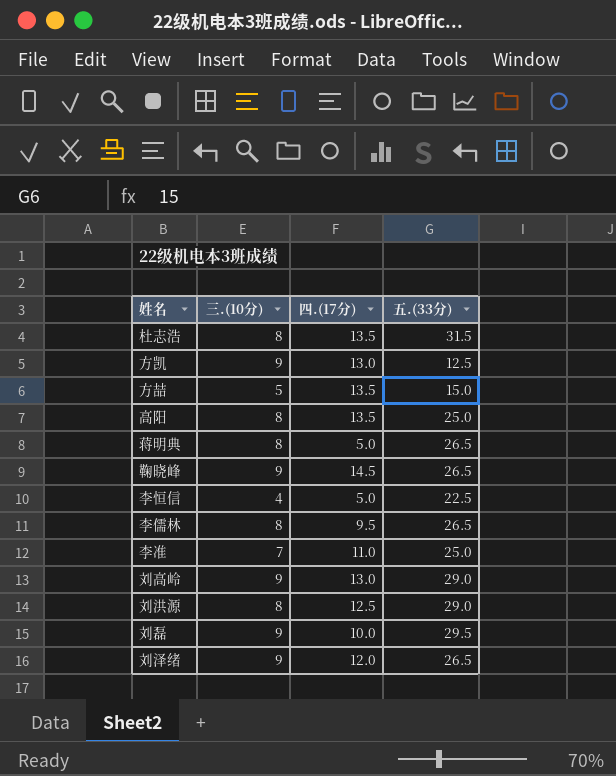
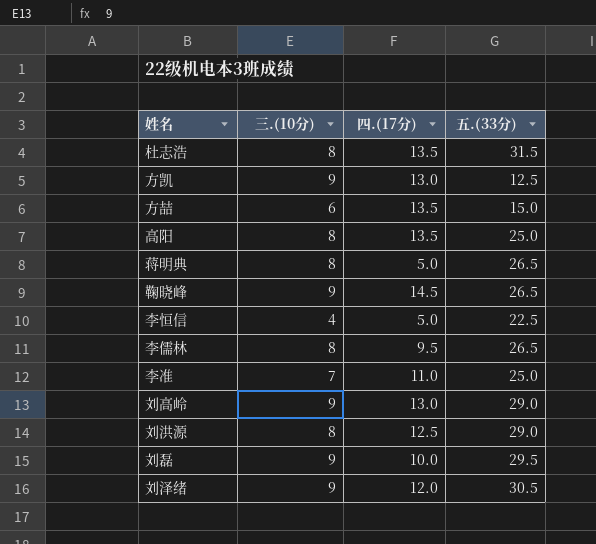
方喆 | 三.(10分): 5 -> 6
刘泽绪 | 五.(33分): 26.5 -> 30.5

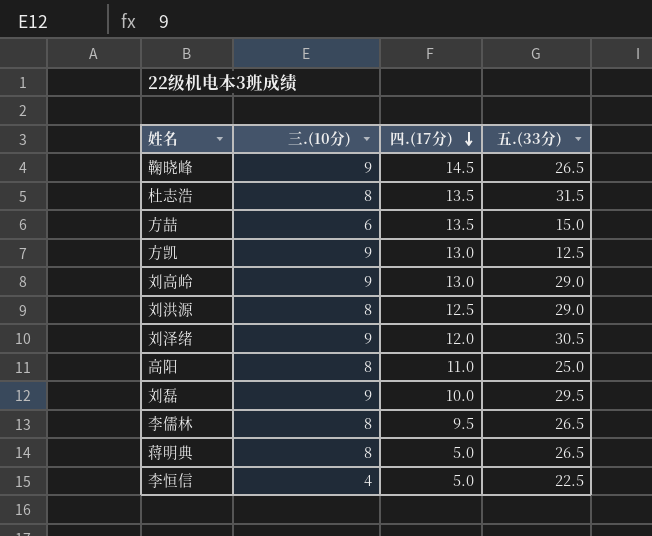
row order: none -> 四.(17分) descending
row 李准: 7 | 11.0 | 25.0 -> none
高阳 | 四.(17分): 13.5 -> 11.0

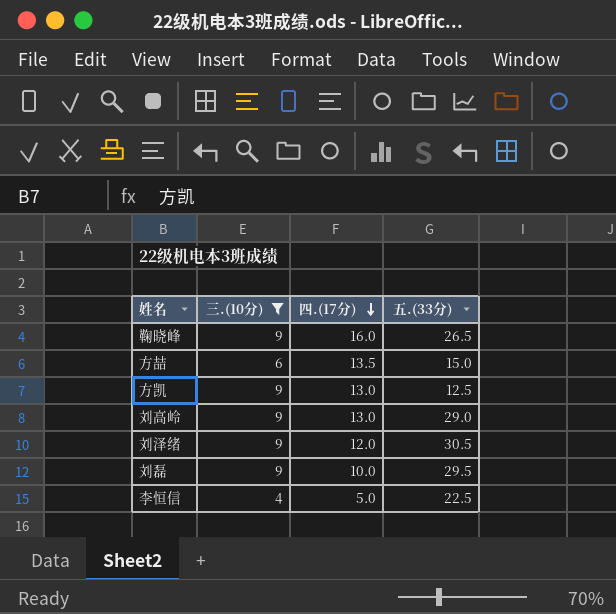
filter: none -> 三.(10分) != 8
鞠晓峰 | 四.(17分): 14.5 -> 16.0

